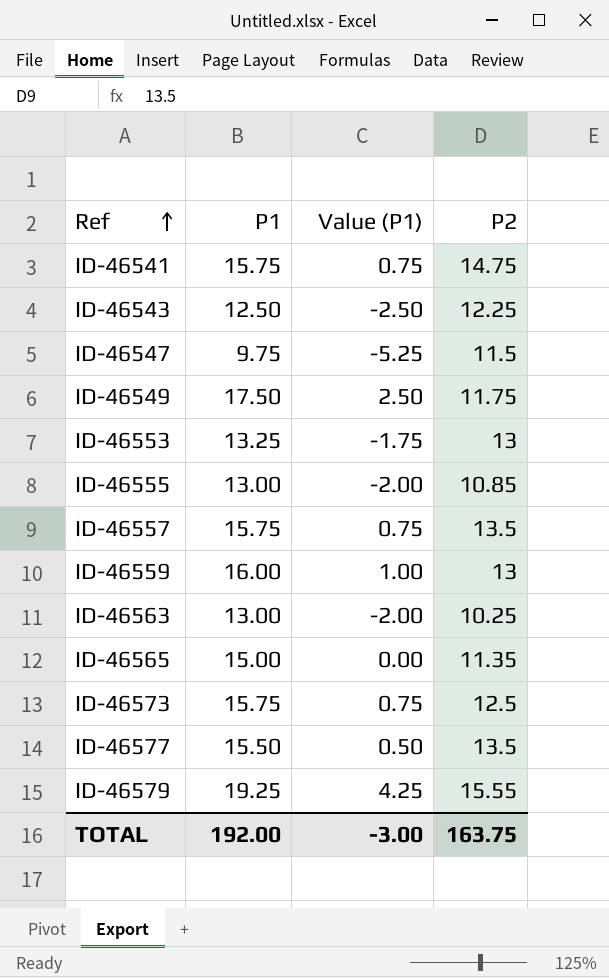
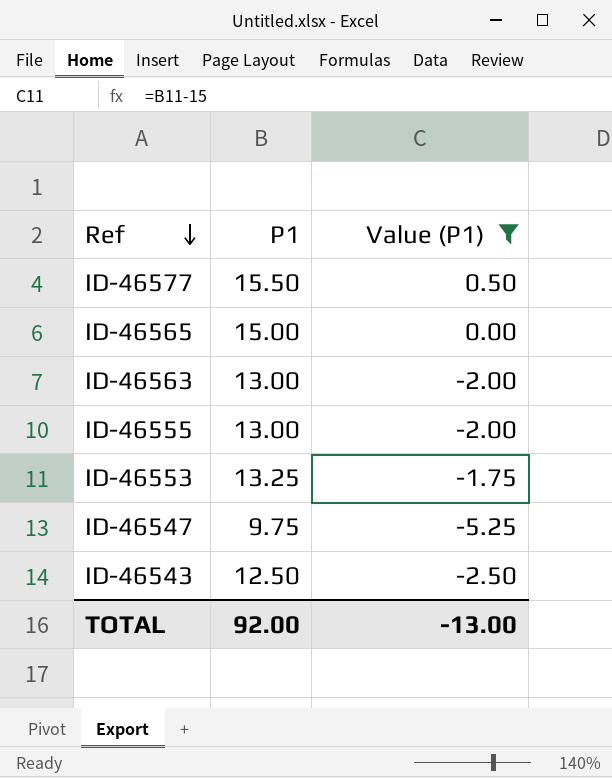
filter: none -> Value (P1) <= 0.50
row order: Ref ascending -> Ref descending
column P2 | position: 4 -> none
TOTAL | P1: 192.00 -> 92.00
TOTAL | Value (P1): -3.00 -> -13.00

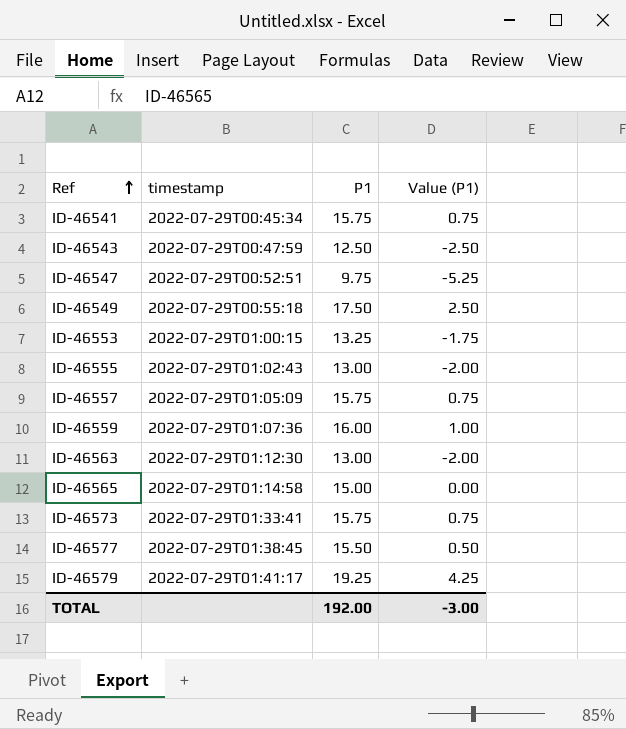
filter: Value (P1) <= 0.50 -> none
row order: Ref descending -> Ref ascending
column timestamp | position: none -> 2
TOTAL | P1: 92.00 -> 192.00
TOTAL | Value (P1): -13.00 -> -3.00

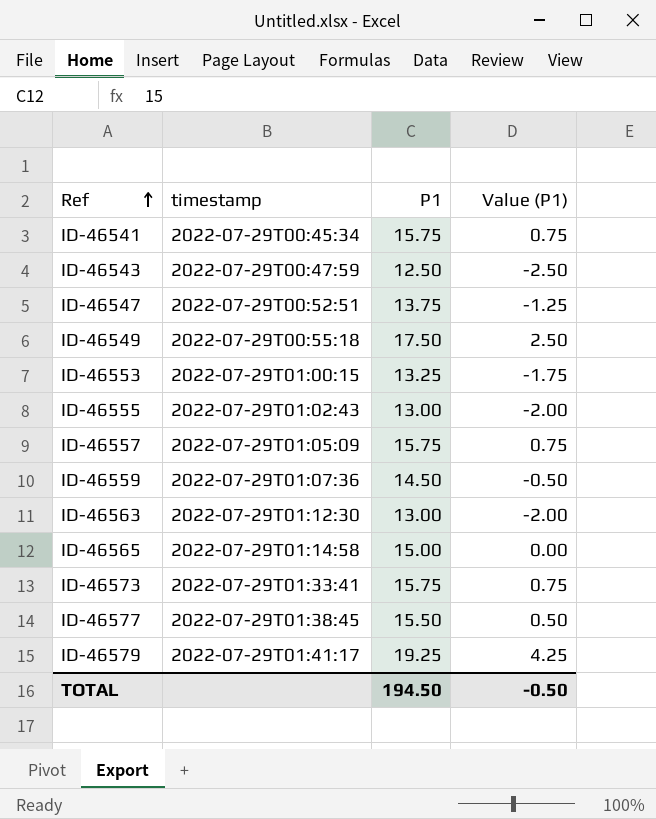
ID-46547 | P1: 9.75 -> 13.75
ID-46547 | Value (P1): -5.25 -> -1.25
ID-46559 | P1: 16.00 -> 14.50
ID-46559 | Value (P1): 1.00 -> -0.50
TOTAL | P1: 192.00 -> 194.50
TOTAL | Value (P1): -3.00 -> -0.50

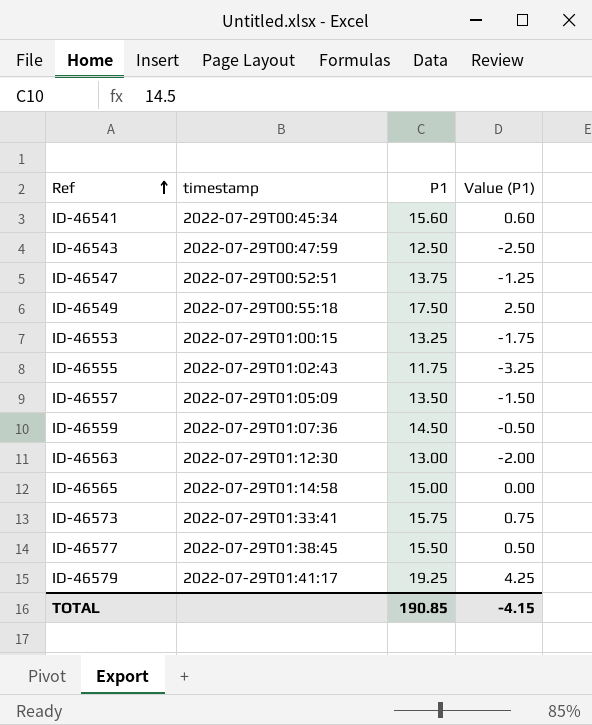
ID-46541 | P1: 15.75 -> 15.60
ID-46541 | Value (P1): 0.75 -> 0.60
ID-46555 | P1: 13.00 -> 11.75
ID-46555 | Value (P1): -2.00 -> -3.25
ID-46557 | P1: 15.75 -> 13.50
ID-46557 | Value (P1): 0.75 -> -1.50
TOTAL | P1: 194.50 -> 190.85
TOTAL | Value (P1): -0.50 -> -4.15

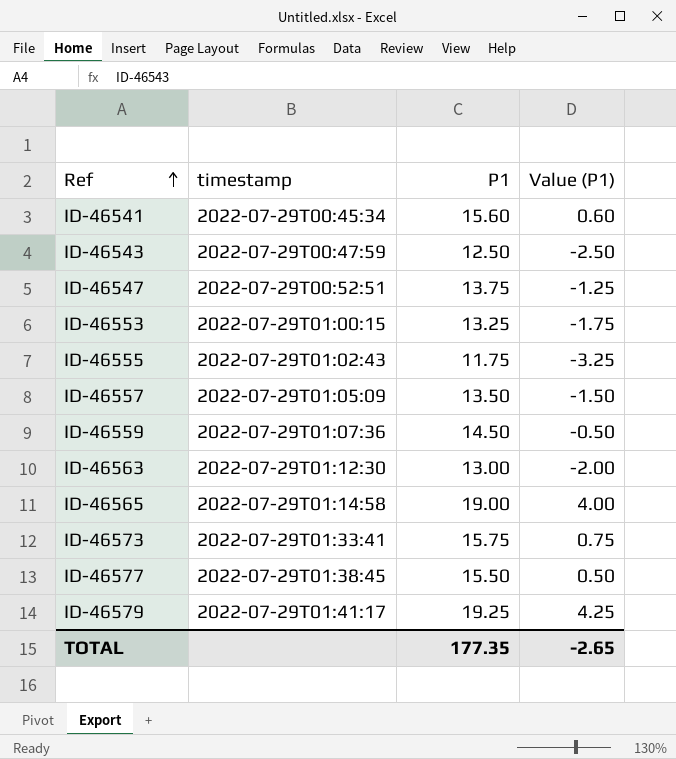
row ID-46549: 2022-07-29T00:55:18 | 17.50 | 2.50 -> none
ID-46565 | P1: 15.00 -> 19.00
ID-46565 | Value (P1): 0.00 -> 4.00
TOTAL | P1: 190.85 -> 177.35
TOTAL | Value (P1): -4.15 -> -2.65

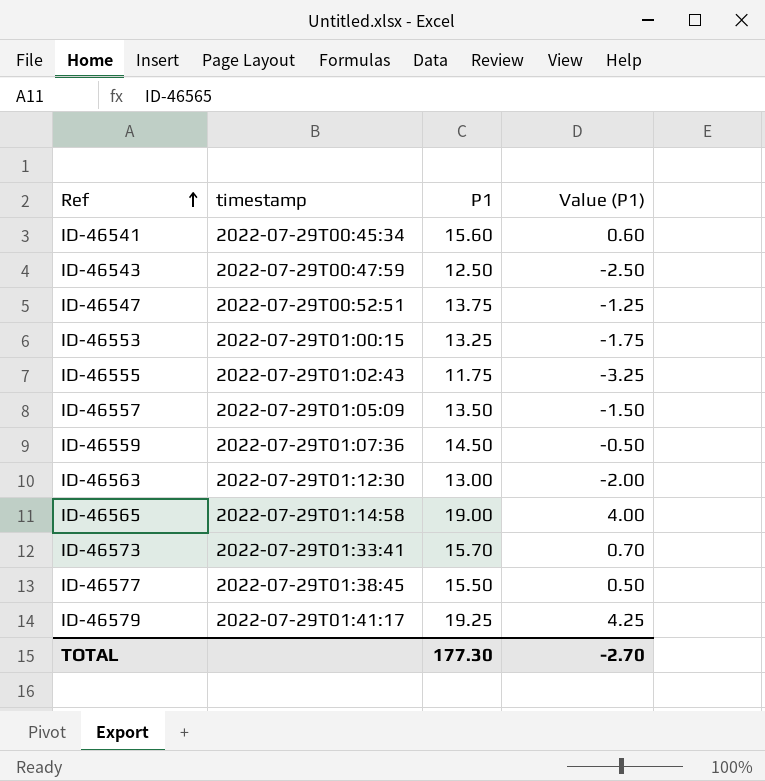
ID-46573 | P1: 15.75 -> 15.70
ID-46573 | Value (P1): 0.75 -> 0.70
TOTAL | P1: 177.35 -> 177.30
TOTAL | Value (P1): -2.65 -> -2.70

